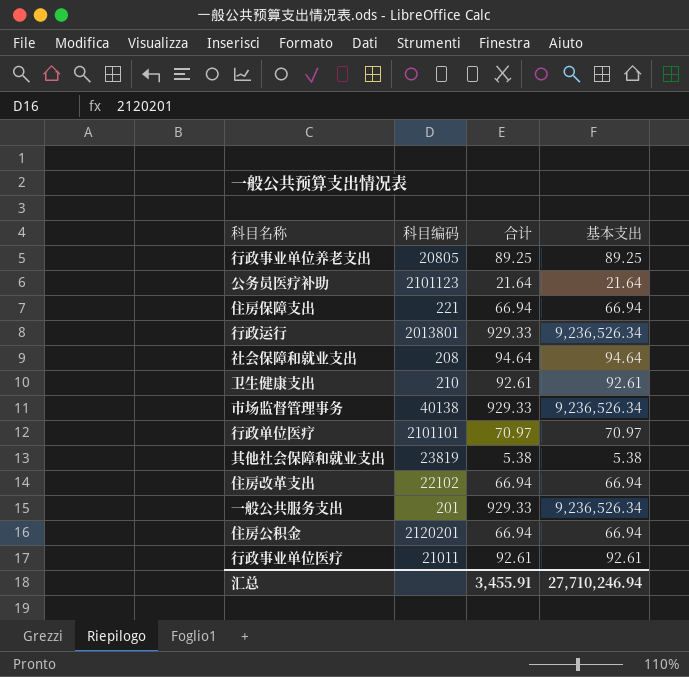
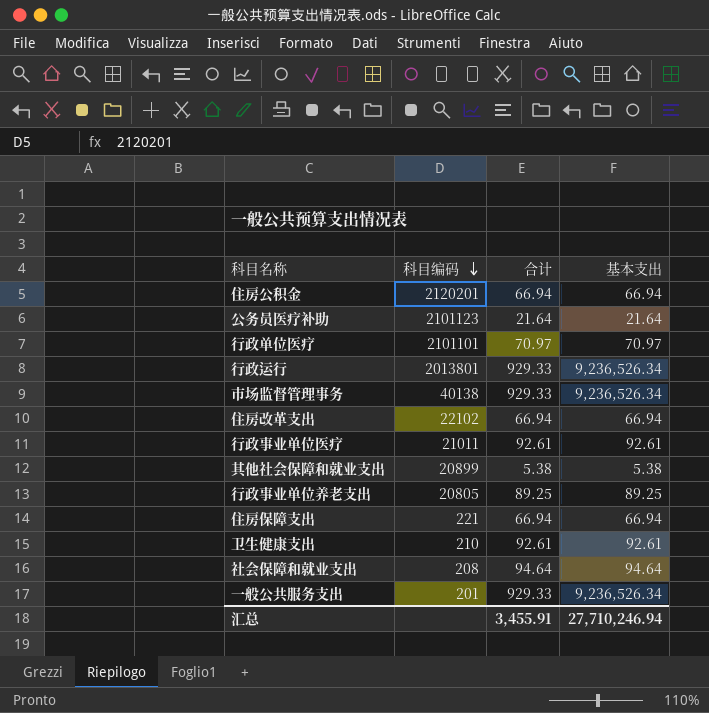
row order: none -> 科目编码 descending
其他社会保障和就业支出 | 科目编码: 23819 -> 20899

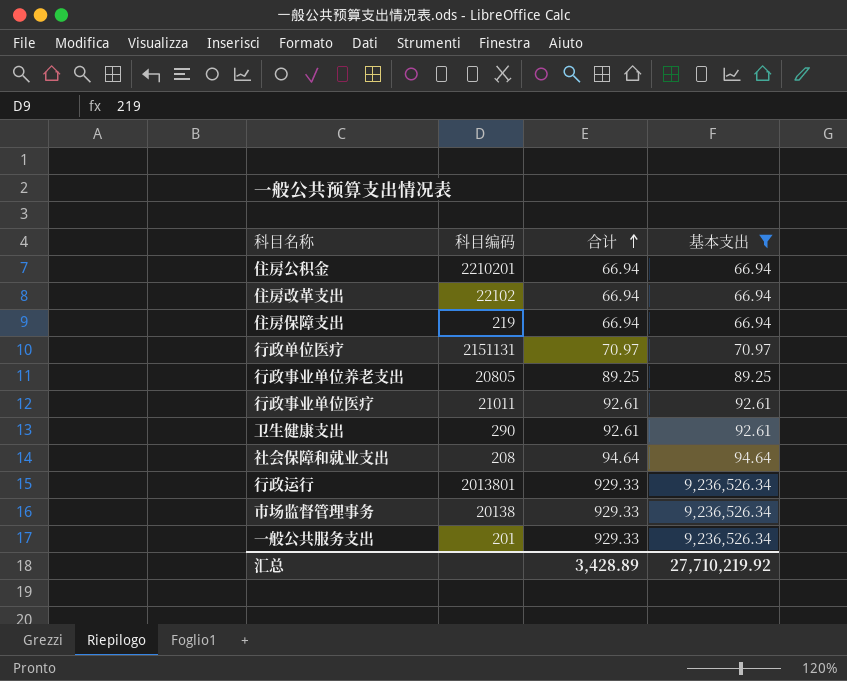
filter: none -> 基本支出 >= 66.94
row order: 科目编码 descending -> 合计 ascending
住房公积金 | 科目编码: 2120201 -> 2210201
住房保障支出 | 科目编码: 221 -> 219
行政单位医疗 | 科目编码: 2101101 -> 2151131
卫生健康支出 | 科目编码: 210 -> 290
市场监督管理事务 | 科目编码: 40138 -> 20138
汇总 | 合计: 3,455.91 -> 3,428.89
汇总 | 基本支出: 27,710,246.94 -> 27,710,219.92

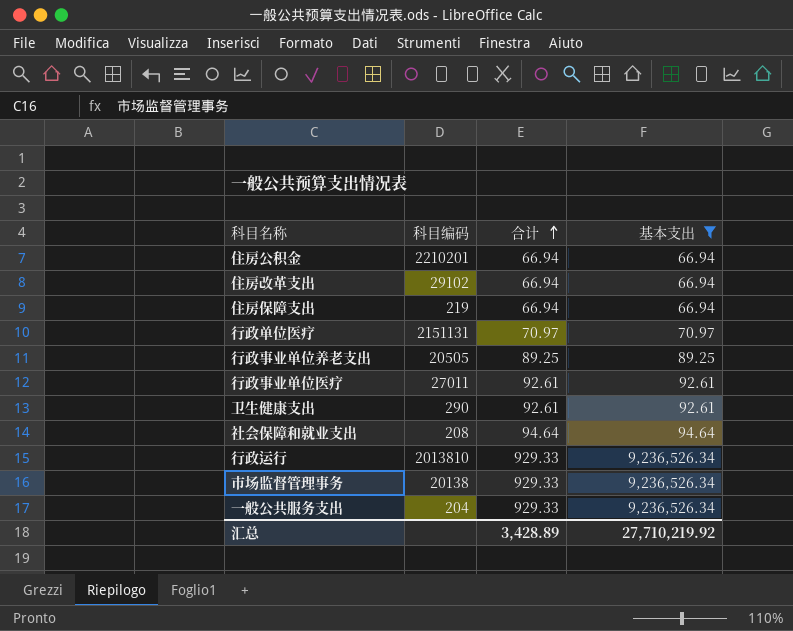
住房改革支出 | 科目编码: 22102 -> 29102
行政事业单位养老支出 | 科目编码: 20805 -> 20505
行政事业单位医疗 | 科目编码: 21011 -> 27011
行政运行 | 科目编码: 2013801 -> 2013810
一般公共服务支出 | 科目编码: 201 -> 204

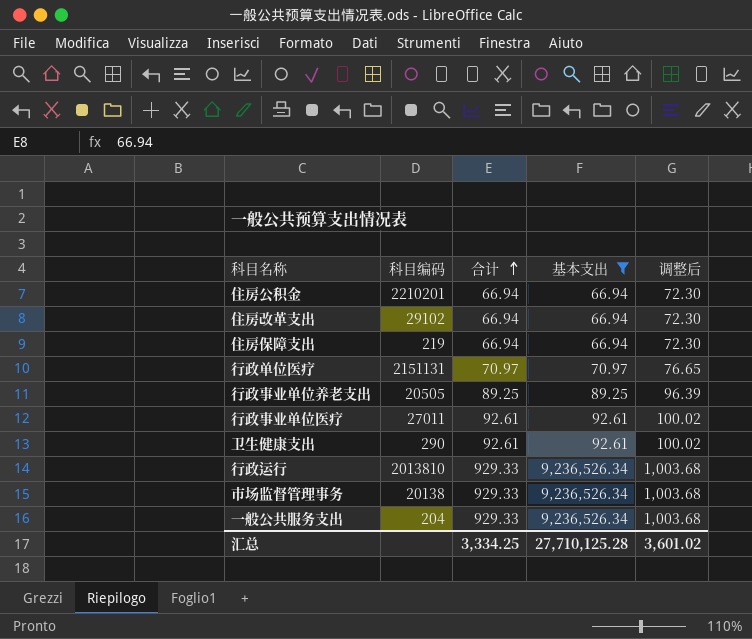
column 调整后 | formula: none -> [合计] * 1.08
row 社会保障和就业支出: 208 | 94.64 | 94.64 -> none
汇总 | 合计: 3,428.89 -> 3,334.25
汇总 | 基本支出: 27,710,219.92 -> 27,710,125.28

